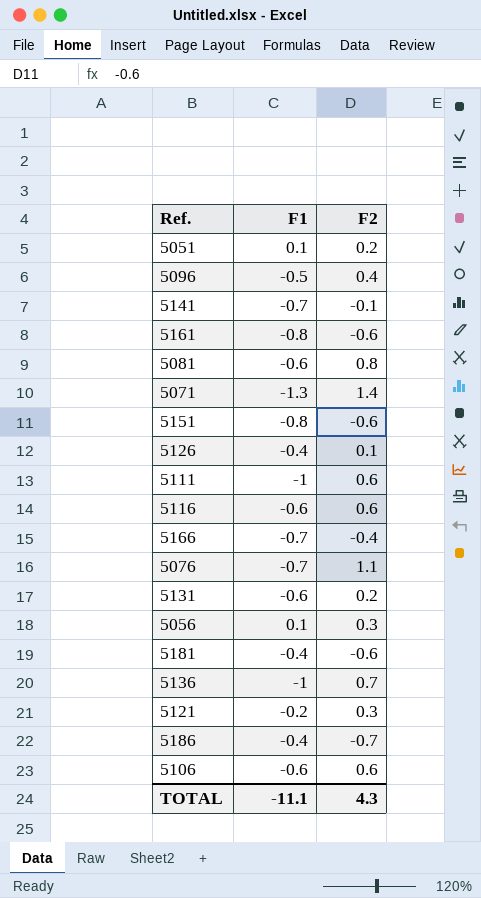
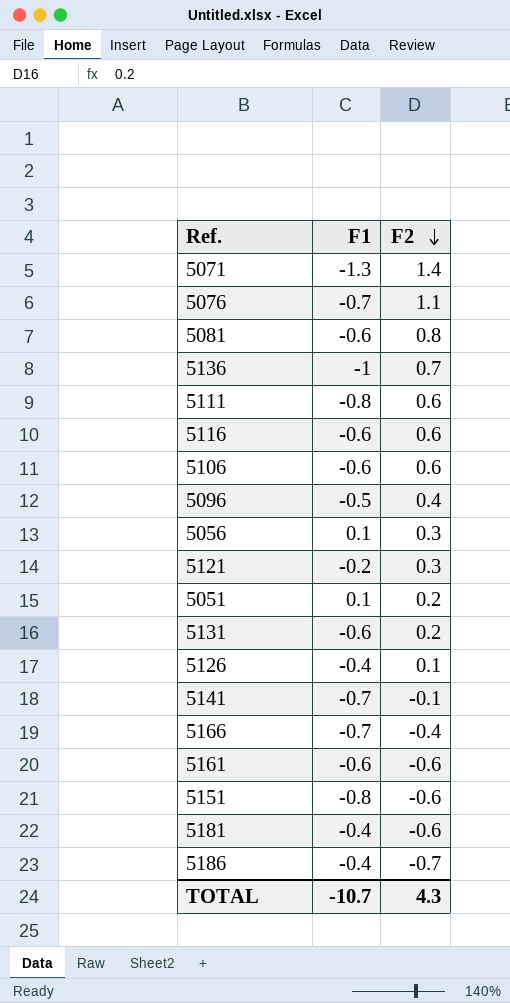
row order: none -> F2 descending
5111 | F1: -1 -> -0.8
5161 | F1: -0.8 -> -0.6
TOTAL | F1: -11.1 -> -10.7

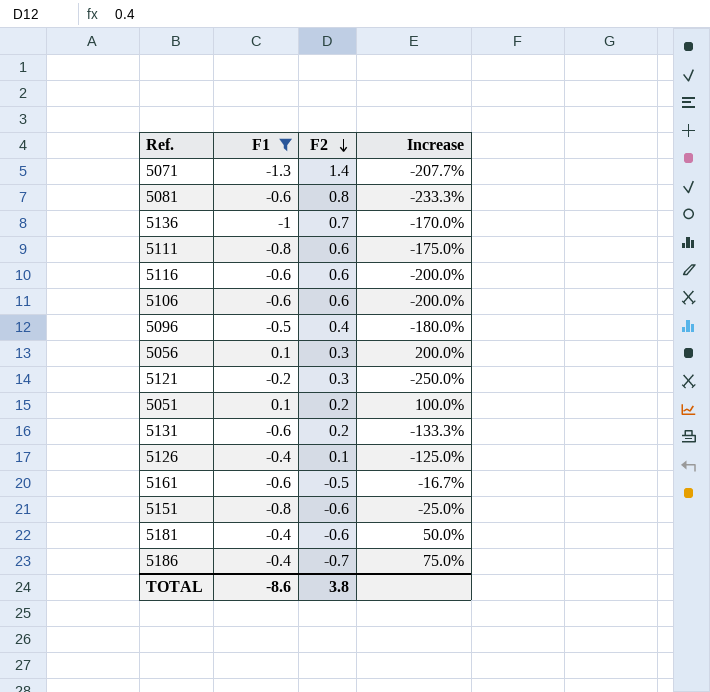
filter: none -> F1 != -0.7
column Increase | formula: none -> ([F2] - [F1]) / [F1]
5161 | F2: -0.6 -> -0.5
TOTAL | F1: -10.7 -> -8.6
TOTAL | F2: 4.3 -> 3.8

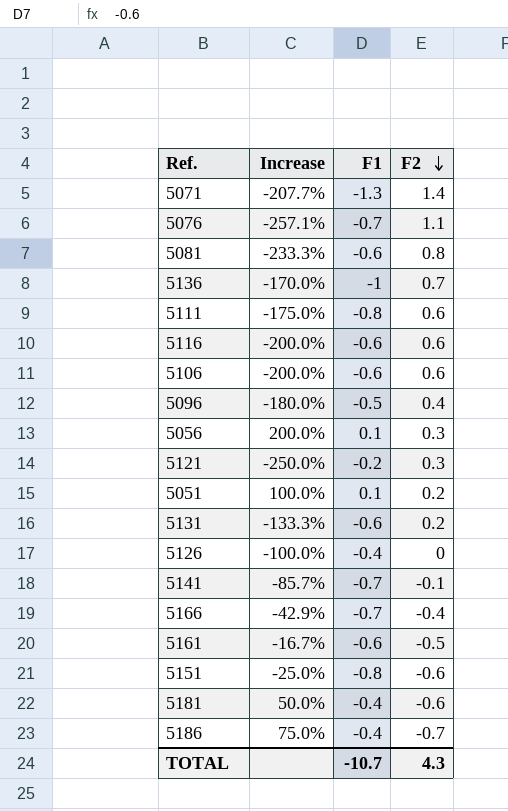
filter: F1 != -0.7 -> none
column Increase | position: 4 -> 2
5126 | Increase: -125.0% -> -100.0%
5126 | F2: 0.1 -> 0
TOTAL | F1: -8.6 -> -10.7
TOTAL | F2: 3.8 -> 4.3

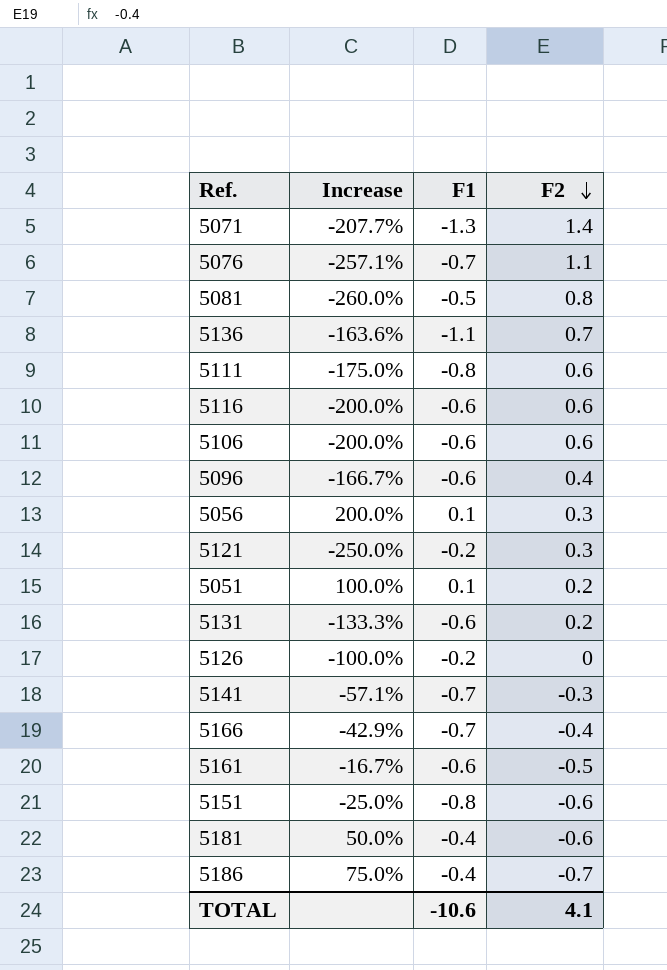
5081 | Increase: -233.3% -> -260.0%
5081 | F1: -0.6 -> -0.5
5136 | Increase: -170.0% -> -163.6%
5136 | F1: -1 -> -1.1
5096 | Increase: -180.0% -> -166.7%
5096 | F1: -0.5 -> -0.6
5126 | F1: -0.4 -> -0.2
5141 | Increase: -85.7% -> -57.1%
5141 | F2: -0.1 -> -0.3
TOTAL | F1: -10.7 -> -10.6
TOTAL | F2: 4.3 -> 4.1

